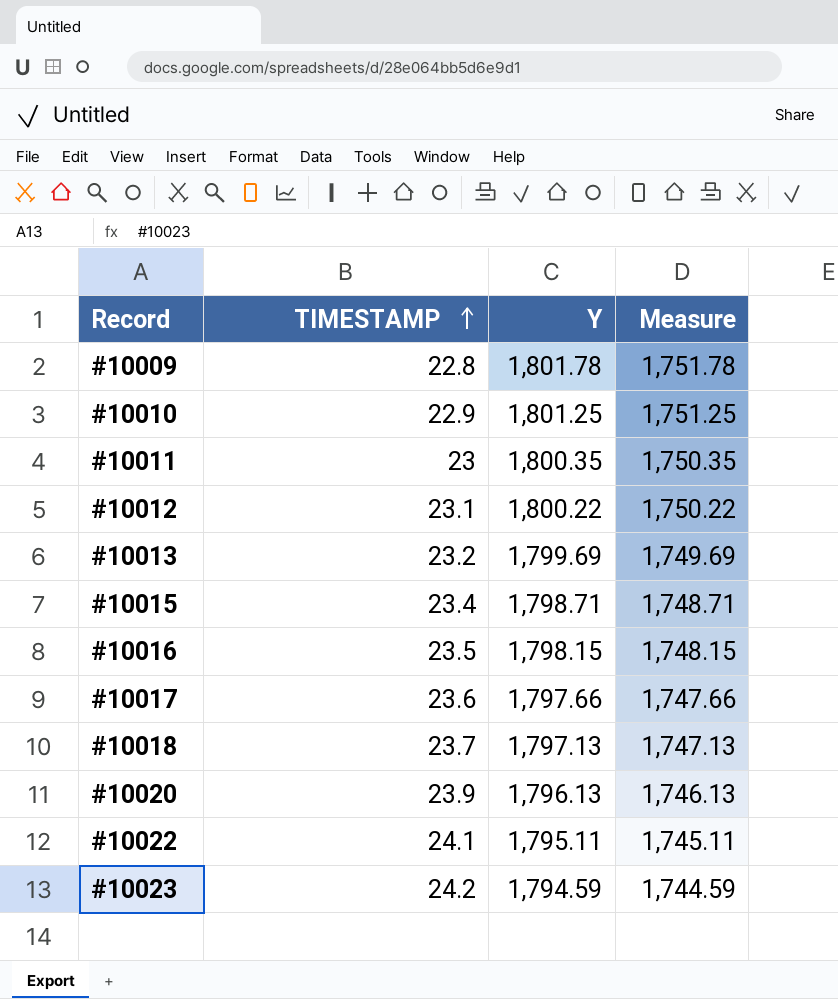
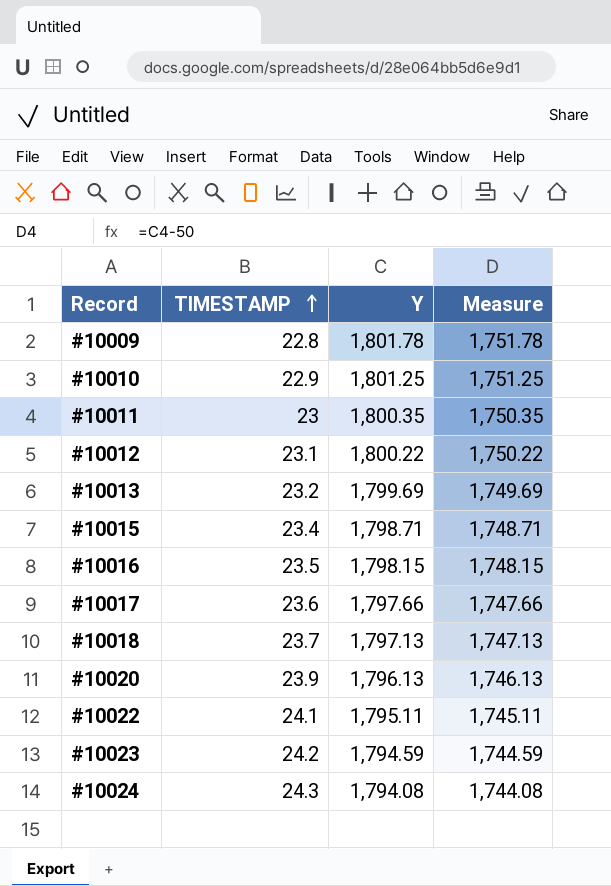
row #10024: none -> 24.3 | 1,794.08 | 1,744.08

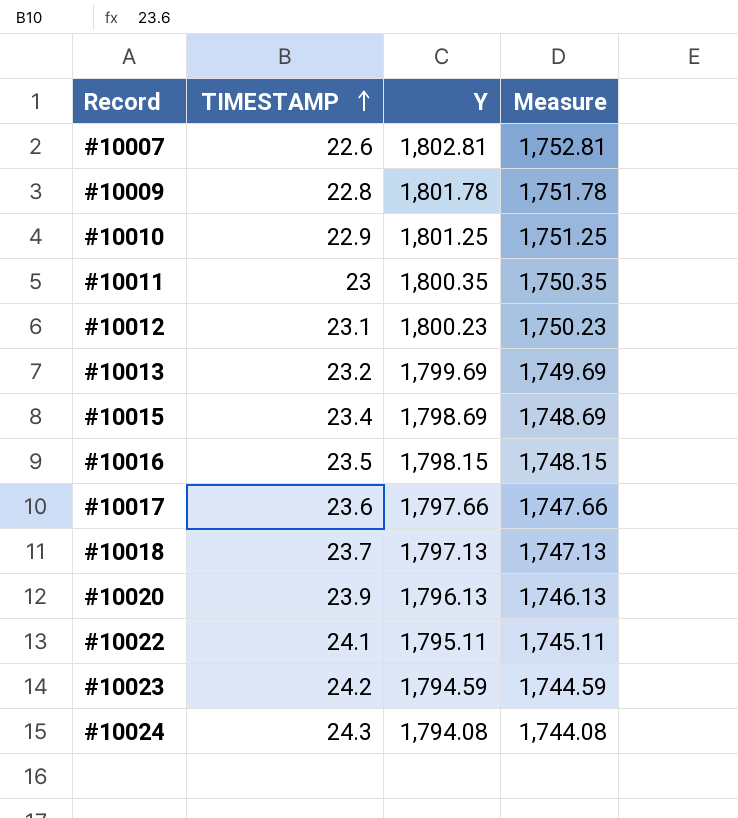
row #10007: none -> 22.6 | 1,802.81 | 1,752.81
#10012 | Y: 1,800.22 -> 1,800.23
#10012 | Measure: 1,750.22 -> 1,750.23
#10015 | Y: 1,798.71 -> 1,798.69
#10015 | Measure: 1,748.71 -> 1,748.69

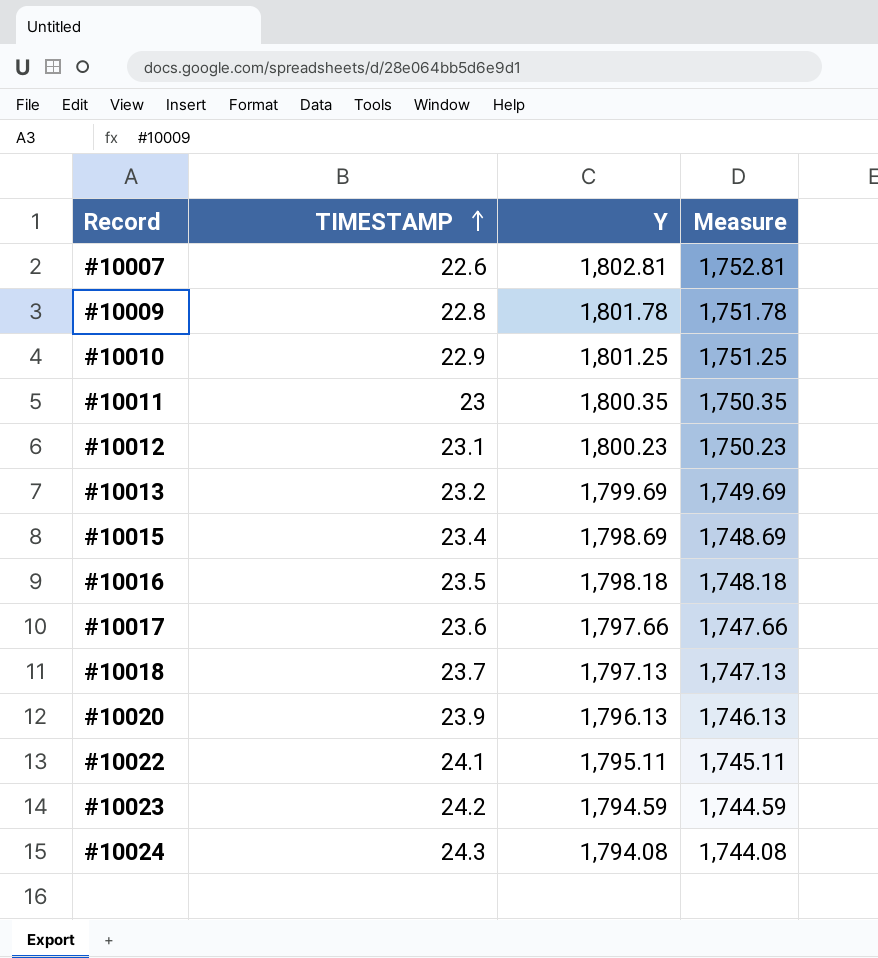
#10016 | Y: 1,798.15 -> 1,798.18
#10016 | Measure: 1,748.15 -> 1,748.18

